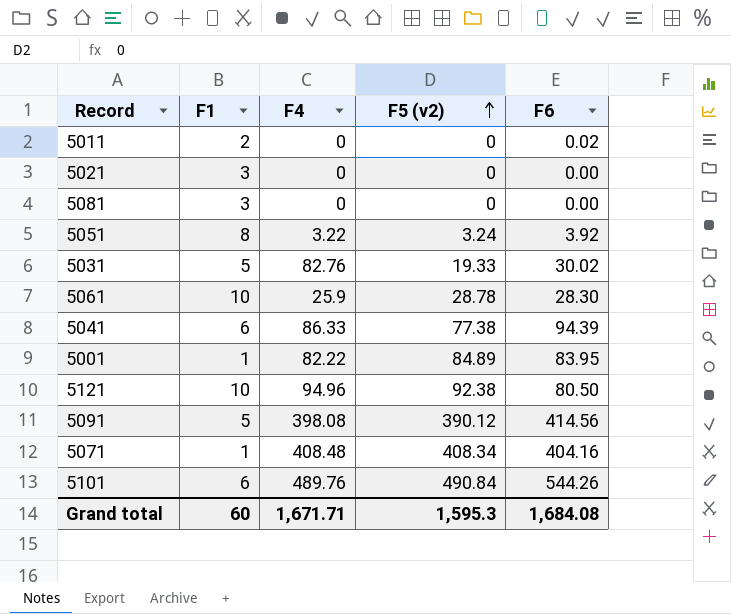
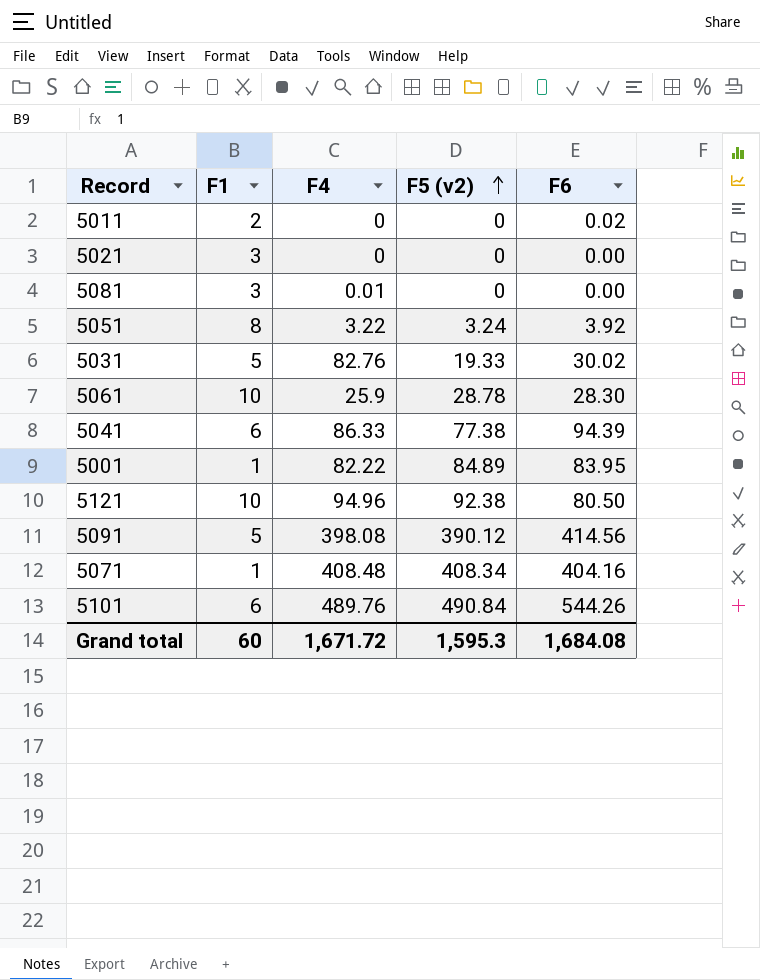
5081 | F4: 0 -> 0.01
Grand total | F4: 1,671.71 -> 1,671.72

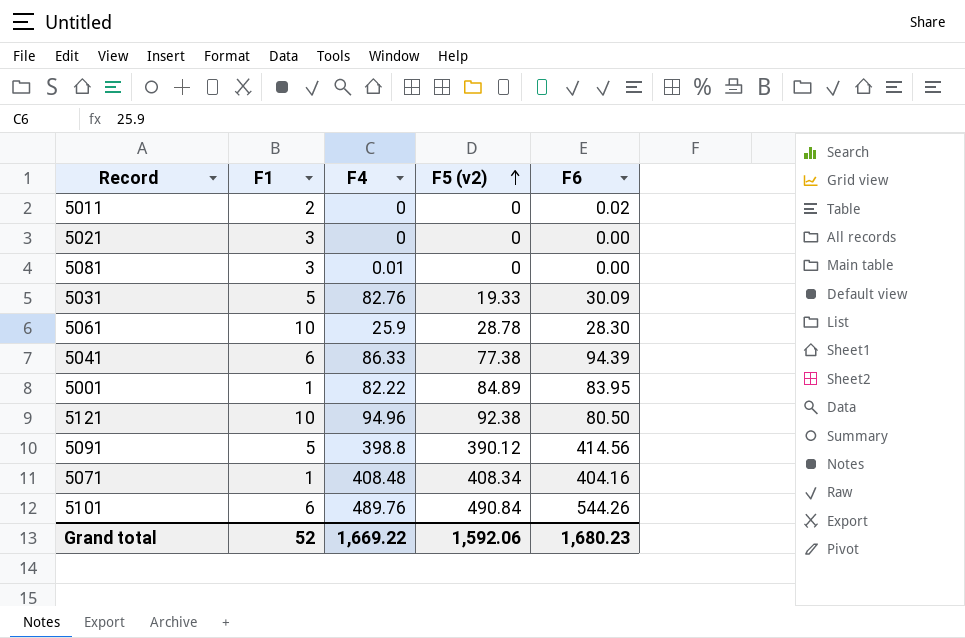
row 5051: 8 | 3.22 | 3.24 | 3.92 -> none
5031 | F6: 30.02 -> 30.09
5091 | F4: 398.08 -> 398.8
Grand total | F1: 60 -> 52
Grand total | F4: 1,671.72 -> 1,669.22
Grand total | F5 (v2): 1,595.3 -> 1,592.06
Grand total | F6: 1,684.08 -> 1,680.23

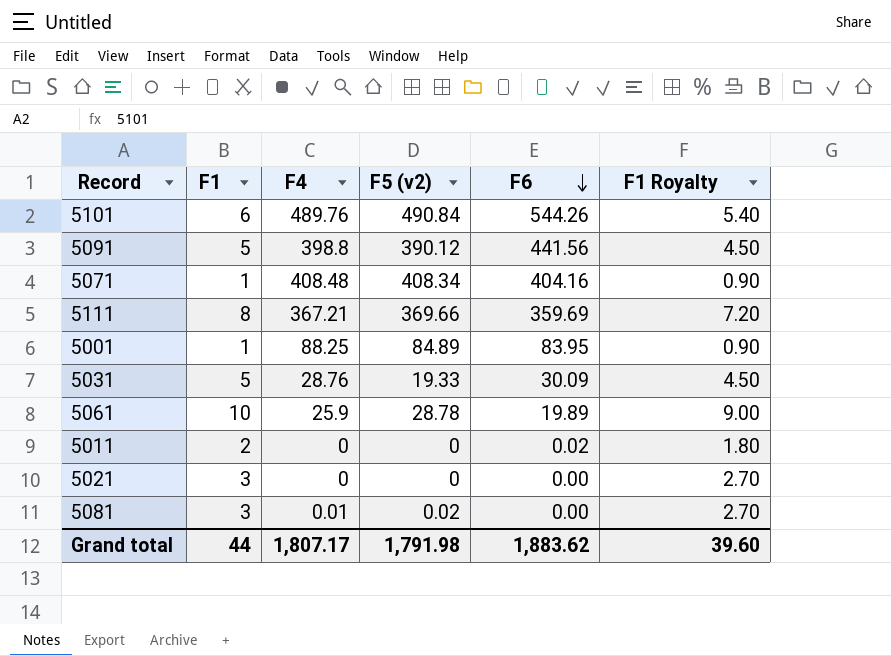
row order: F5 (v2) ascending -> F6 descending
column F1 Royalty | formula: none -> [F1] * 0.9
row 5041: 6 | 86.33 | 77.38 | 94.39 -> none
row 5121: 10 | 94.96 | 92.38 | 80.50 -> none
5091 | F6: 414.56 -> 441.56
row 5111: none -> 8 | 367.21 | 369.66 | 359.69 | 7.20
5001 | F4: 82.22 -> 88.25
5031 | F4: 82.76 -> 28.76
5061 | F6: 28.30 -> 19.89
5081 | F5 (v2): 0 -> 0.02
Grand total | F1: 52 -> 44
Grand total | F4: 1,669.22 -> 1,807.17
Grand total | F5 (v2): 1,592.06 -> 1,791.98
Grand total | F6: 1,680.23 -> 1,883.62

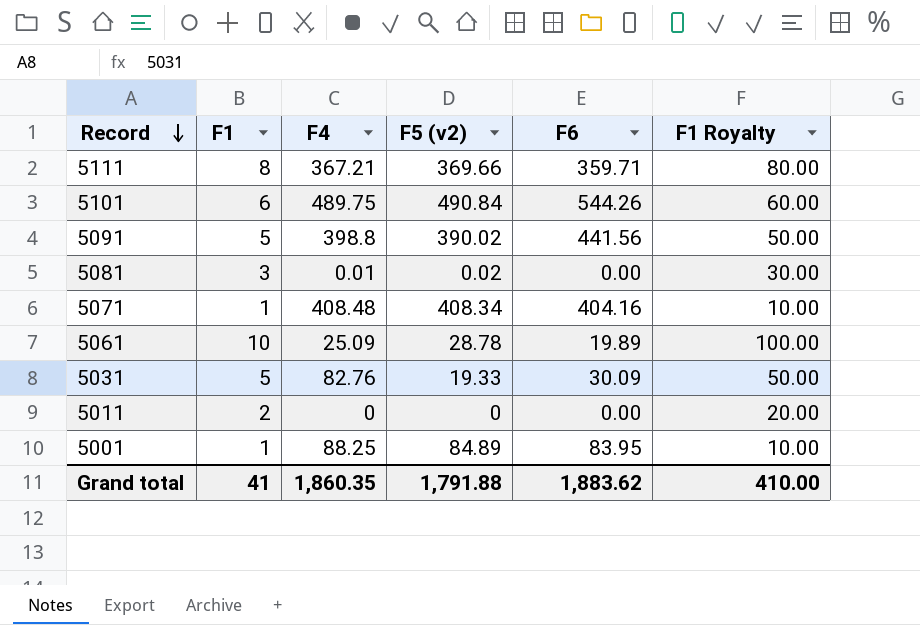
row order: F6 descending -> Record descending
column F1 Royalty | formula: [F1] * 0.9 -> [F1] * 10
row 5021: 3 | 0 | 0 | 0.00 | 2.70 -> none
5111 | F6: 359.69 -> 359.71
5101 | F4: 489.76 -> 489.75
5091 | F5 (v2): 390.12 -> 390.02
5061 | F4: 25.9 -> 25.09
5031 | F4: 28.76 -> 82.76
5011 | F6: 0.02 -> 0.00
Grand total | F1: 44 -> 41
Grand total | F4: 1,807.17 -> 1,860.35
Grand total | F5 (v2): 1,791.98 -> 1,791.88
Grand total | F1 Royalty: 39.60 -> 410.00

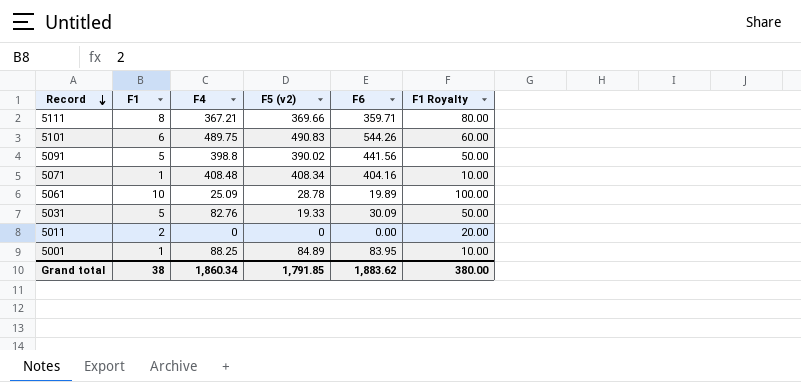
row 5081: 3 | 0.01 | 0.02 | 0.00 | 30.00 -> none
5101 | F5 (v2): 490.84 -> 490.83
Grand total | F1: 41 -> 38
Grand total | F4: 1,860.35 -> 1,860.34
Grand total | F5 (v2): 1,791.88 -> 1,791.85
Grand total | F1 Royalty: 410.00 -> 380.00

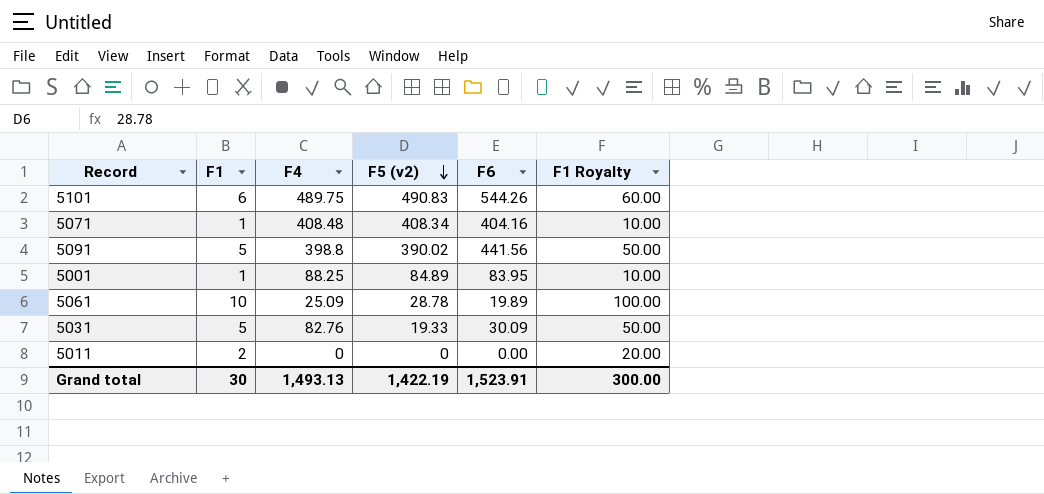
row order: Record descending -> F5 (v2) descending
row 5111: 8 | 367.21 | 369.66 | 359.71 | 80.00 -> none
Grand total | F1: 38 -> 30
Grand total | F4: 1,860.34 -> 1,493.13
Grand total | F5 (v2): 1,791.85 -> 1,422.19
Grand total | F6: 1,883.62 -> 1,523.91
Grand total | F1 Royalty: 380.00 -> 300.00

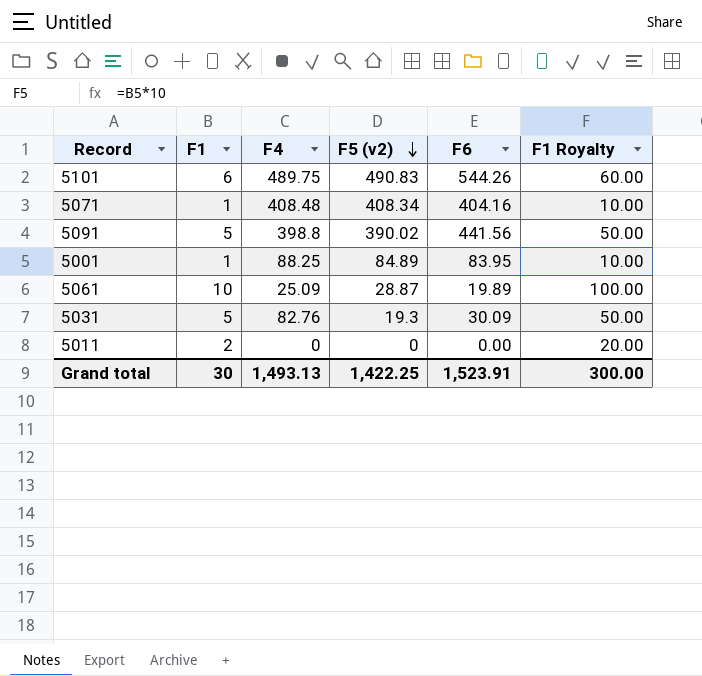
5061 | F5 (v2): 28.78 -> 28.87
5031 | F5 (v2): 19.33 -> 19.3
Grand total | F5 (v2): 1,422.19 -> 1,422.25

